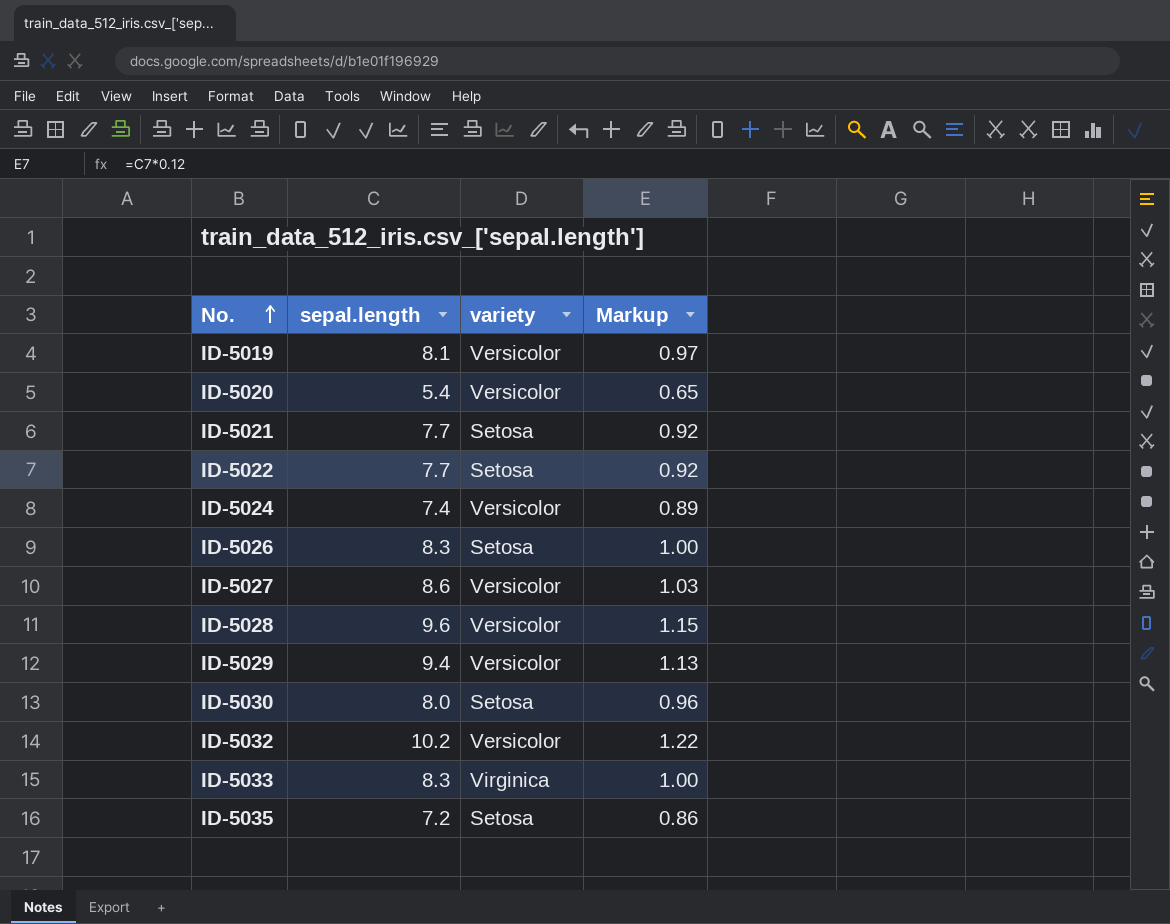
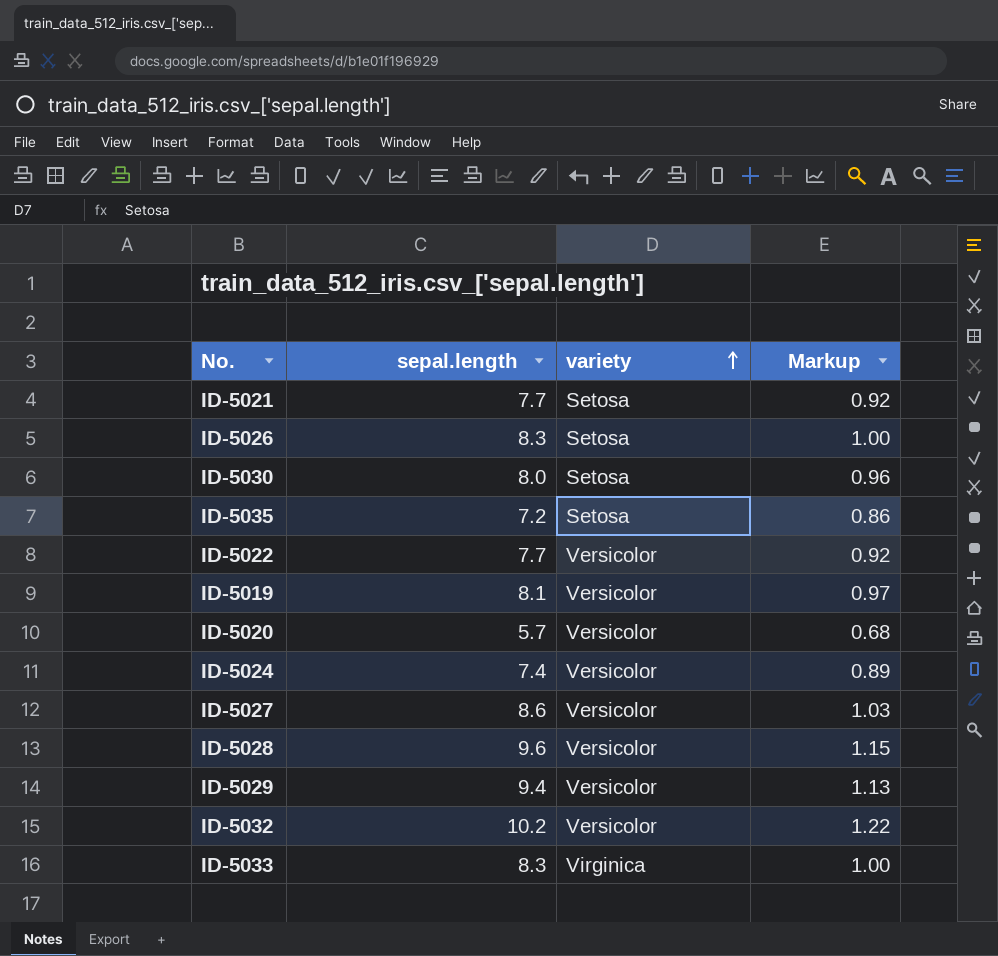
row order: No. ascending -> variety ascending
ID-5022 | variety: Setosa -> Versicolor
ID-5020 | sepal.length: 5.4 -> 5.7
ID-5020 | Markup: 0.65 -> 0.68

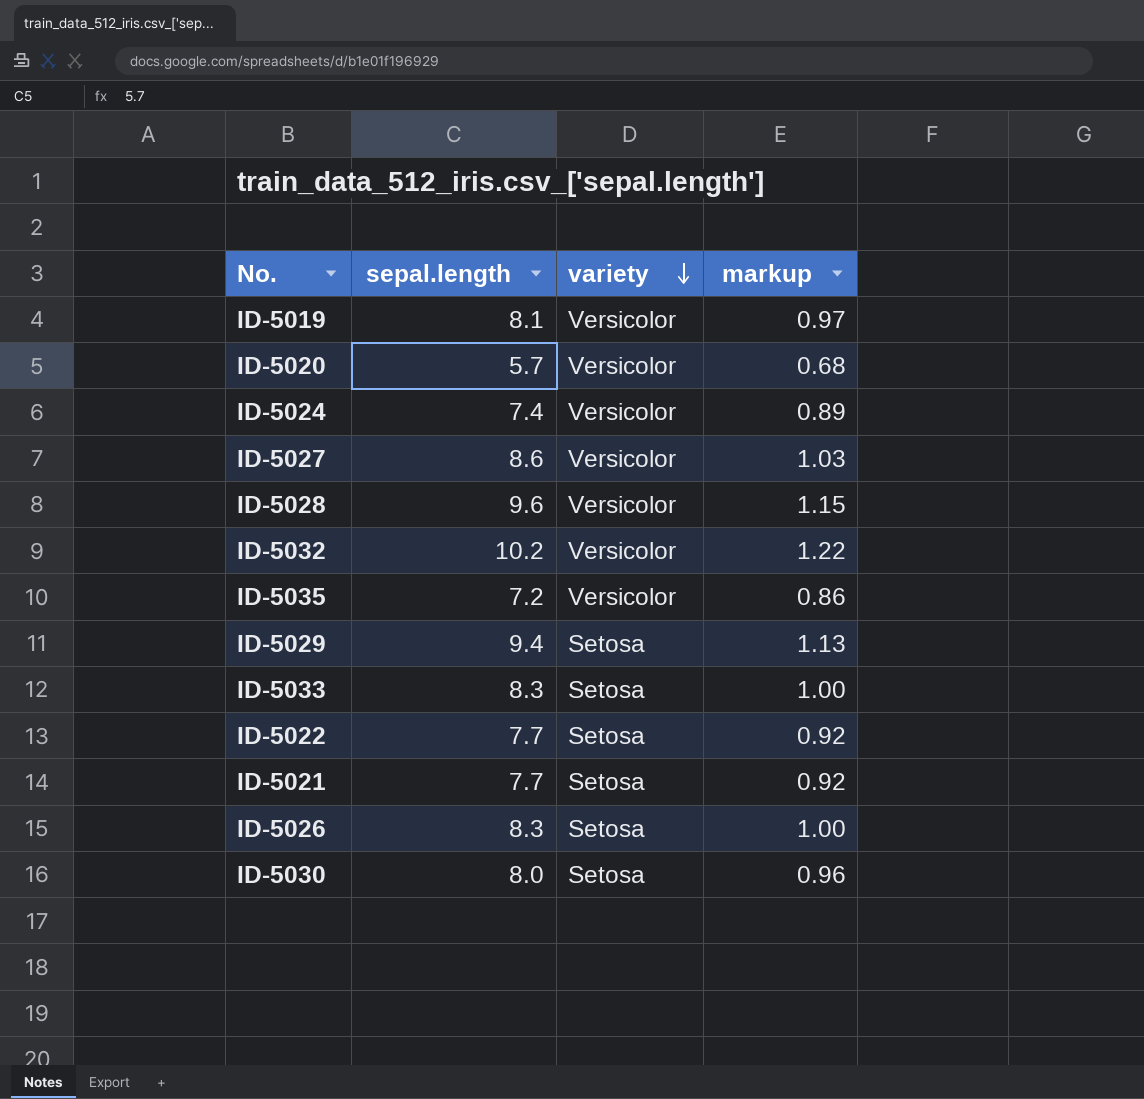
row order: variety ascending -> variety descending
column name: Markup -> markup
ID-5035 | variety: Setosa -> Versicolor
ID-5029 | variety: Versicolor -> Setosa
ID-5033 | variety: Virginica -> Setosa
ID-5022 | variety: Versicolor -> Setosa

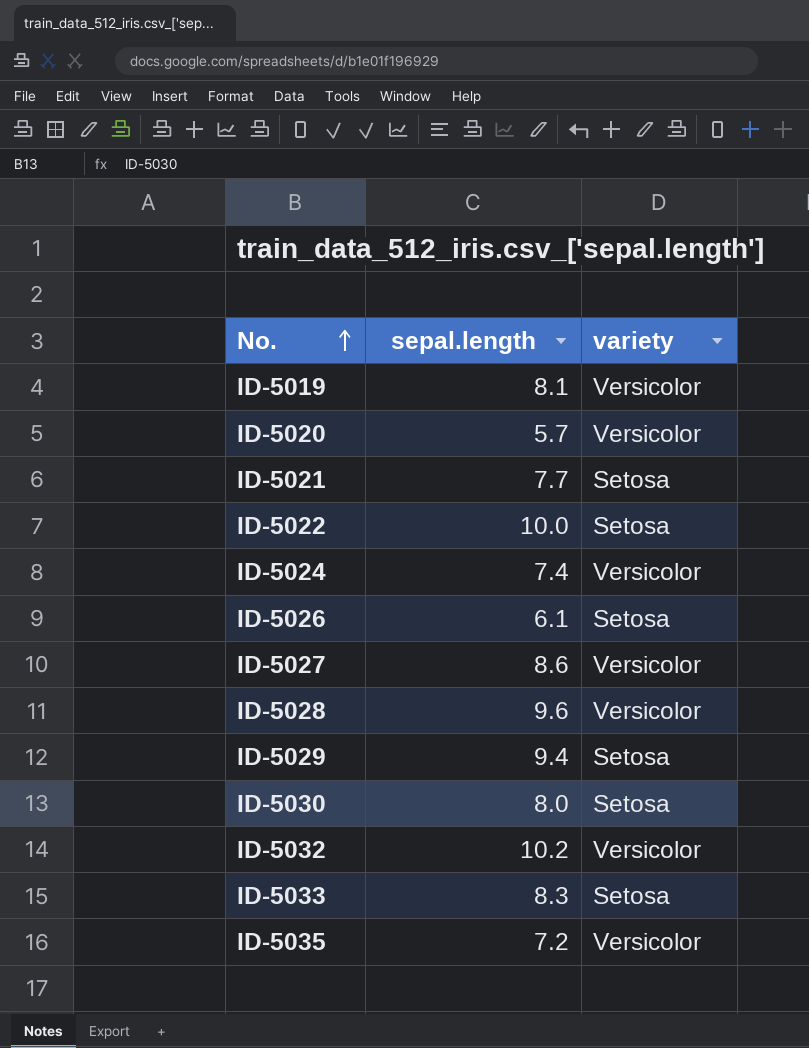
row order: variety descending -> No. ascending
column markup | formula: [sepal.length] * 0.12 -> none
ID-5022 | sepal.length: 7.7 -> 10.0
ID-5026 | sepal.length: 8.3 -> 6.1

